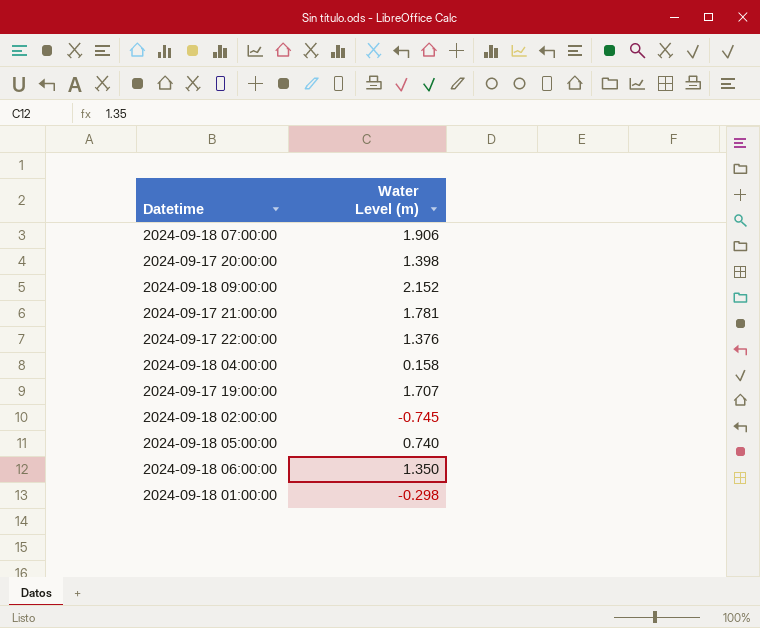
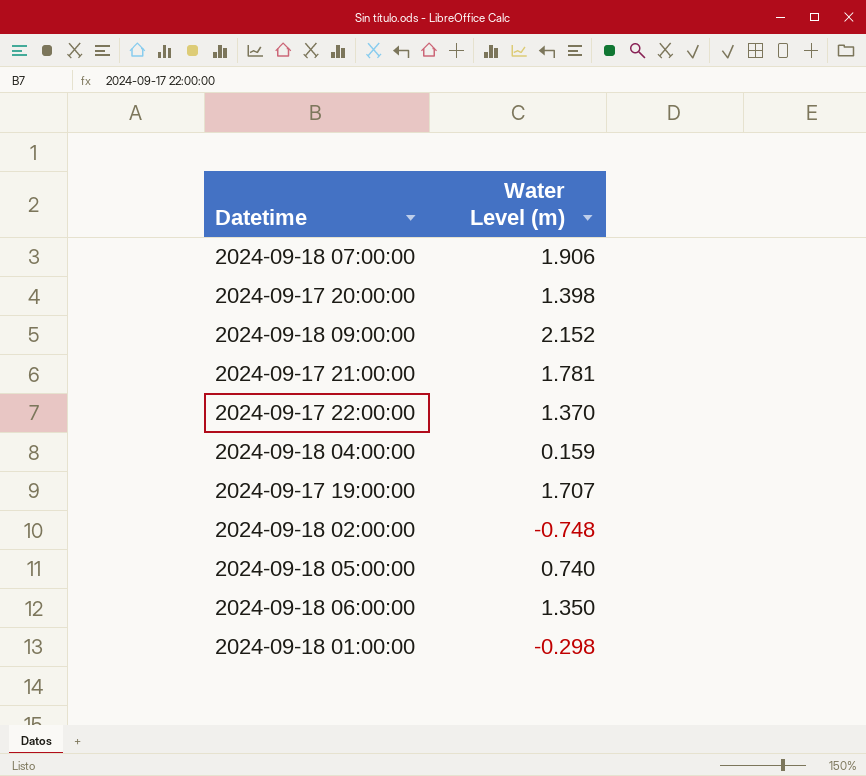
2024-09-17 22:00:00 | Water Level (m): 1.376 -> 1.370
2024-09-18 04:00:00 | Water Level (m): 0.158 -> 0.159
2024-09-18 02:00:00 | Water Level (m): -0.745 -> -0.748

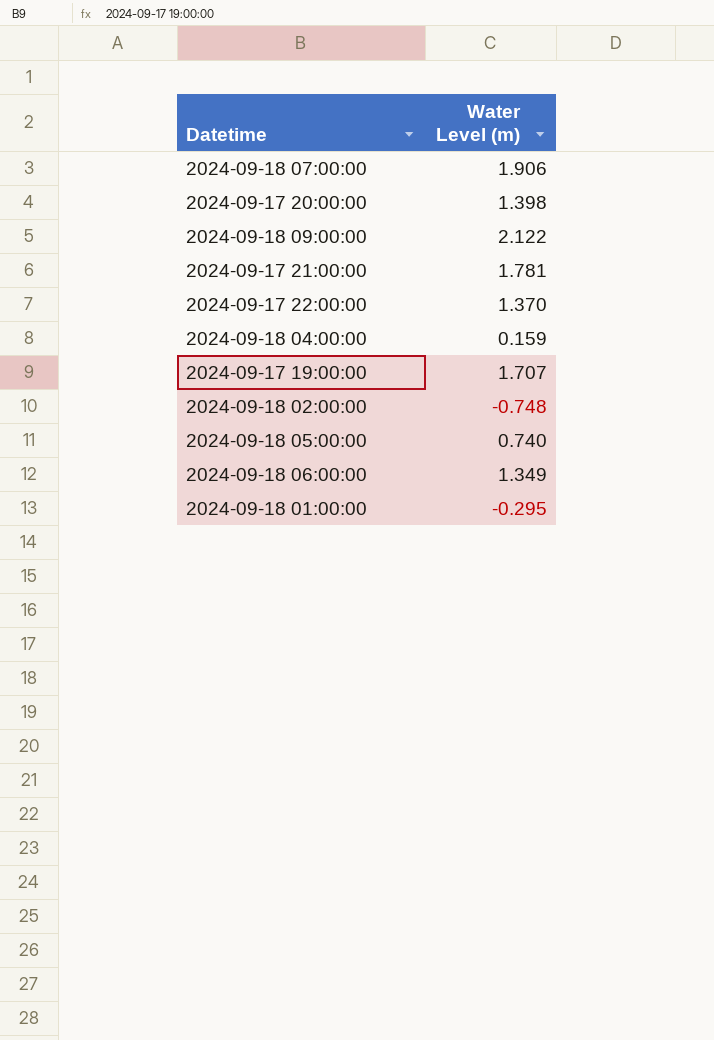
2024-09-18 09:00:00 | Water Level (m): 2.152 -> 2.122
2024-09-18 06:00:00 | Water Level (m): 1.350 -> 1.349
2024-09-18 01:00:00 | Water Level (m): -0.298 -> -0.295

